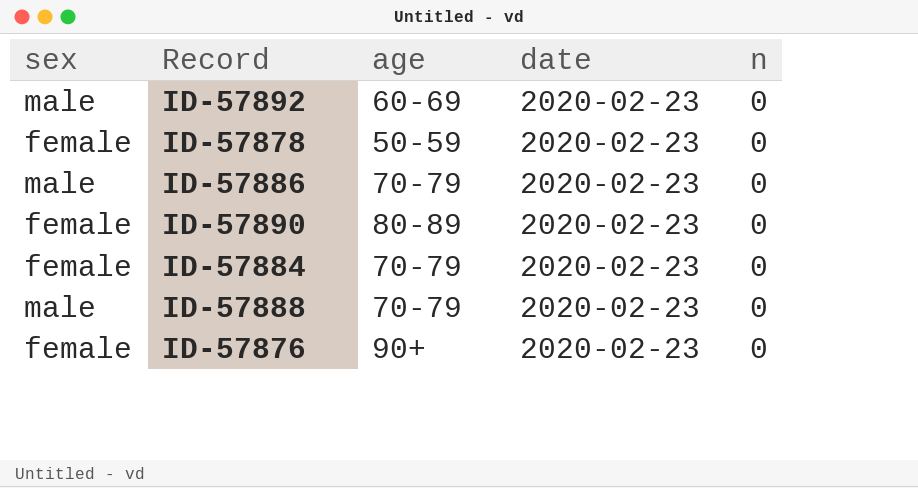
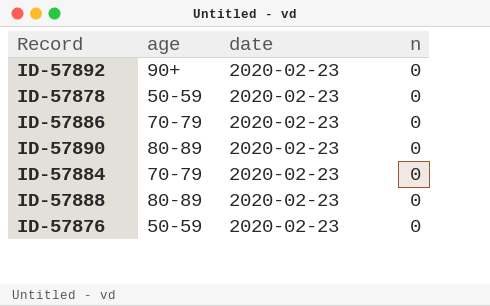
column sex | position: 1 -> none
ID-57892 | age: 60-69 -> 90+
ID-57888 | age: 70-79 -> 80-89
ID-57876 | age: 90+ -> 50-59

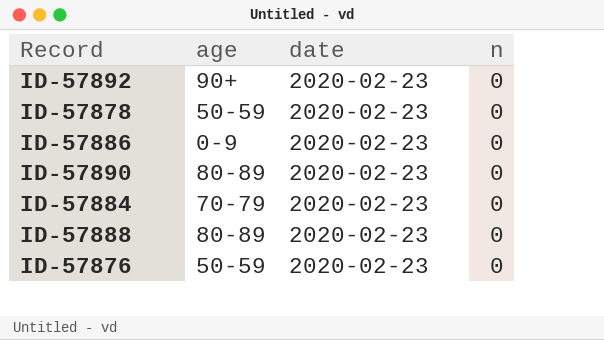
ID-57886 | age: 70-79 -> 0-9

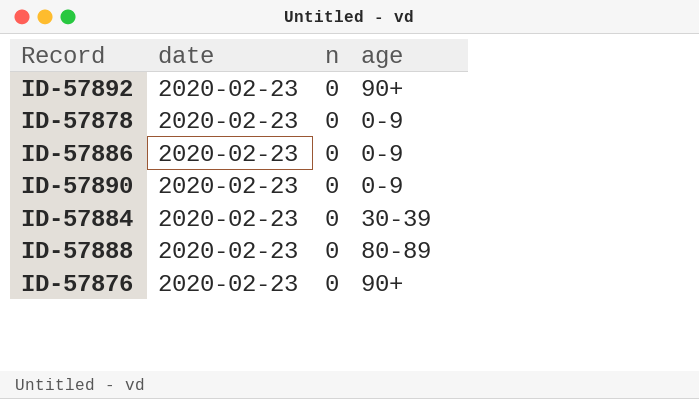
column age | position: 2 -> 4
ID-57878 | age: 50-59 -> 0-9
ID-57890 | age: 80-89 -> 0-9
ID-57884 | age: 70-79 -> 30-39
ID-57876 | age: 50-59 -> 90+

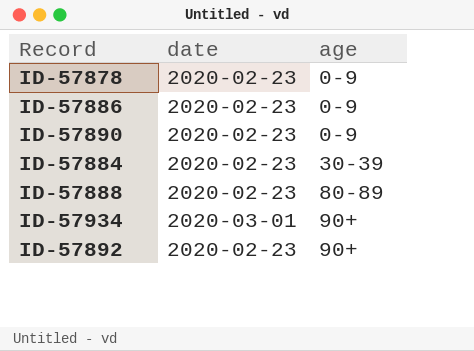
row order: none -> age ascending
column n | position: 3 -> none
row ID-57876: 2020-02-23 | 0 | 90+ -> none
row ID-57934: none -> 2020-03-01 | 90+

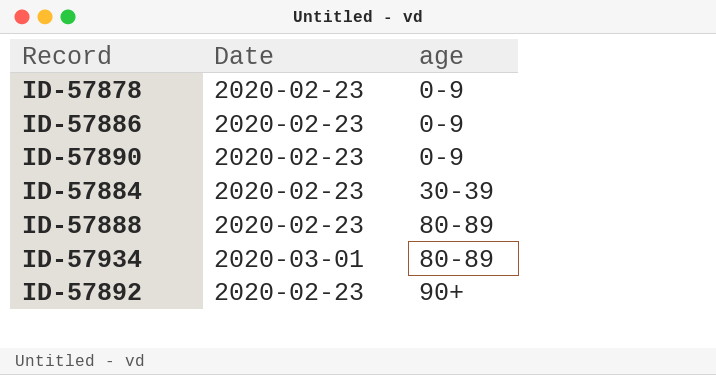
column name: date -> Date
ID-57934 | age: 90+ -> 80-89

